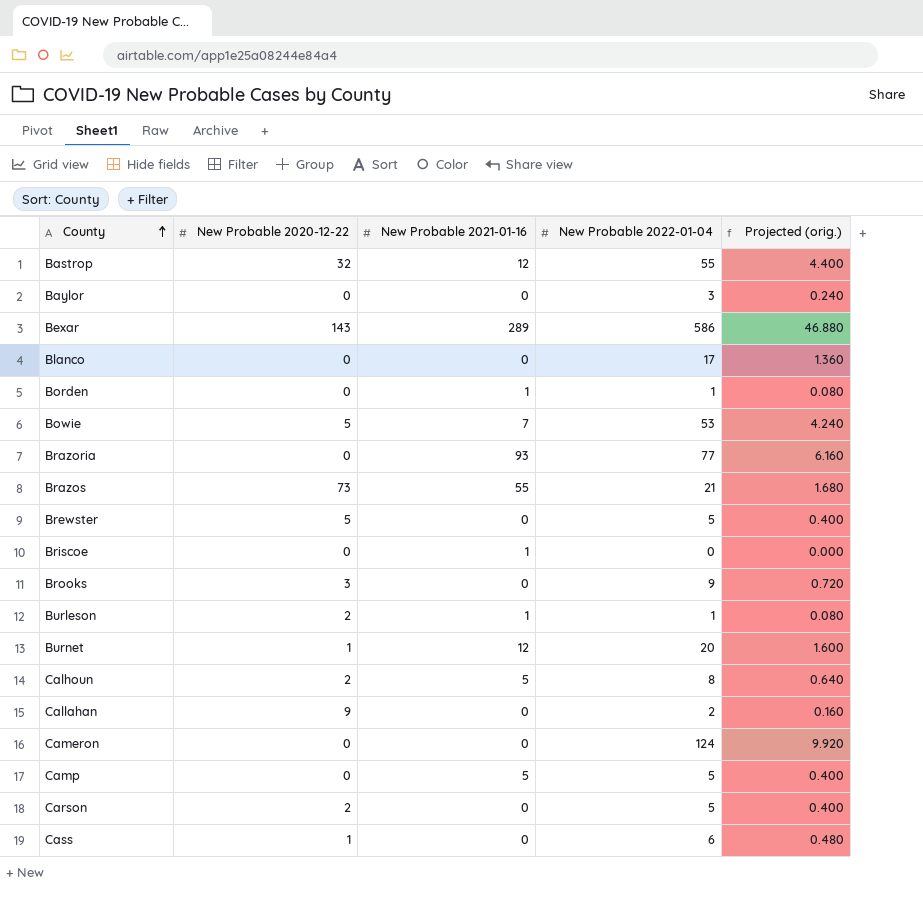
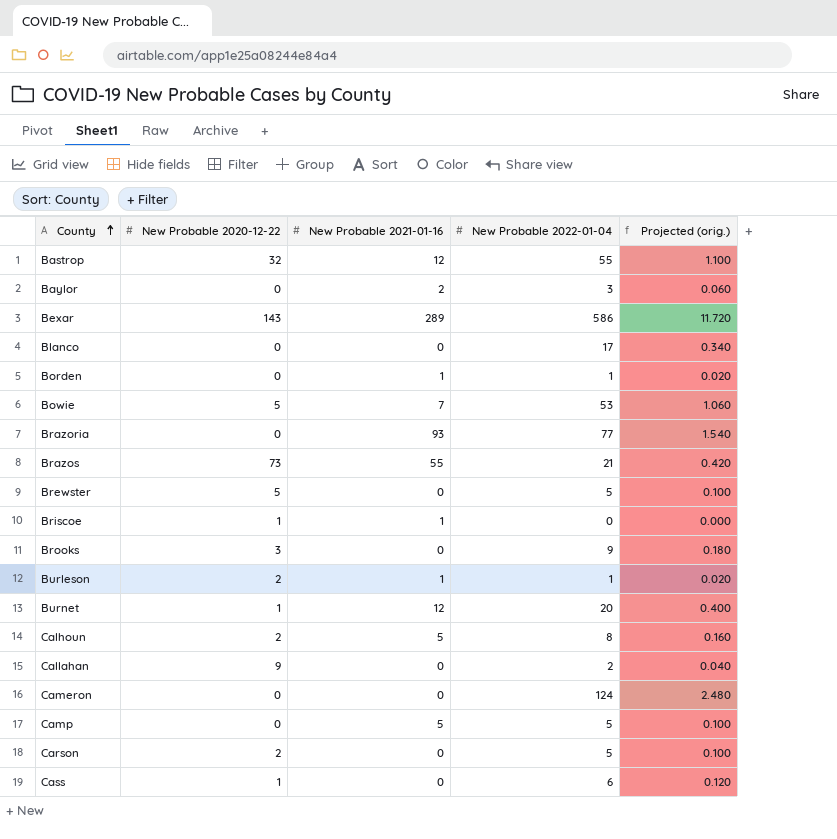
column Projected (orig.) | formula: [New Probable 2022-01-04] * 0.08 -> [New Probable 2022-01-04] * 0.02
Baylor | New Probable 2021-01-16: 0 -> 2
Briscoe | New Probable 2020-12-22: 0 -> 1

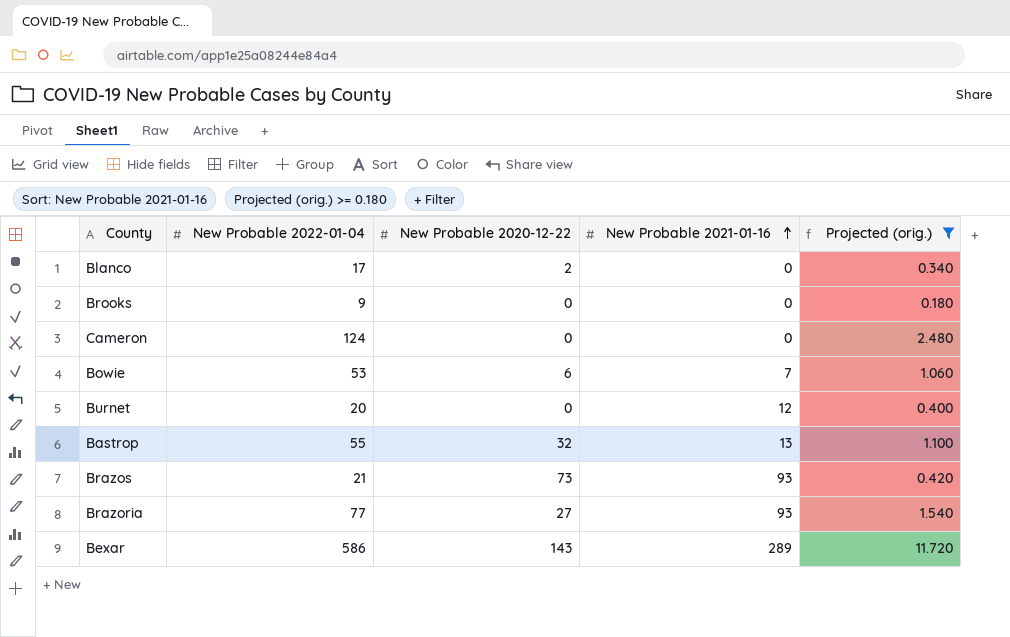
filter: none -> Projected (orig.) >= 0.180
row order: County ascending -> New Probable 2021-01-16 ascending
column New Probable 2022-01-04 | position: 4 -> 2
Blanco | New Probable 2020-12-22: 0 -> 2
Brooks | New Probable 2020-12-22: 3 -> 0
Bowie | New Probable 2020-12-22: 5 -> 6
Burnet | New Probable 2020-12-22: 1 -> 0
Bastrop | New Probable 2021-01-16: 12 -> 13
Brazos | New Probable 2021-01-16: 55 -> 93
Brazoria | New Probable 2020-12-22: 0 -> 27

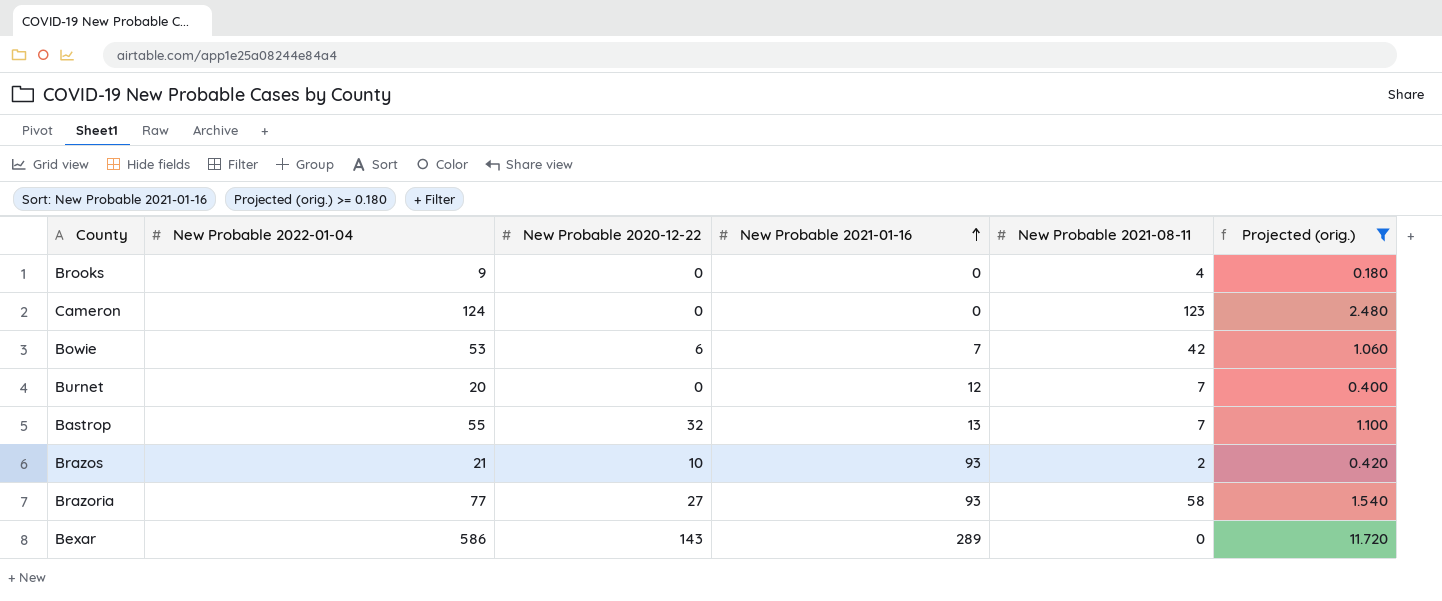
column New Probable 2021-08-11 | position: none -> 5
row Blanco: 17 | 2 | 0 | 0.340 -> none
Brazos | New Probable 2020-12-22: 73 -> 10

